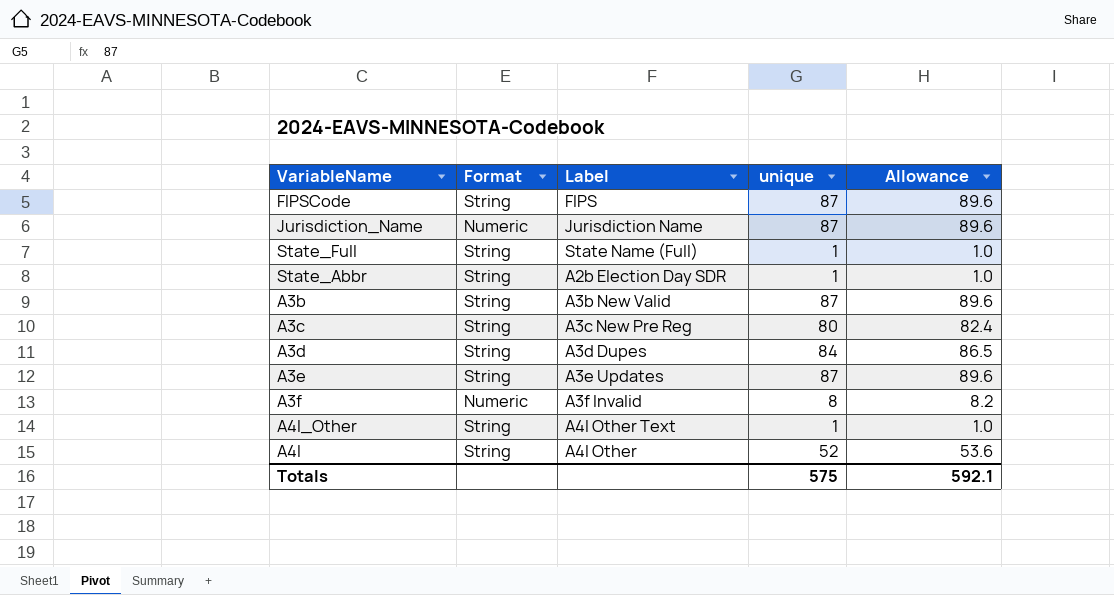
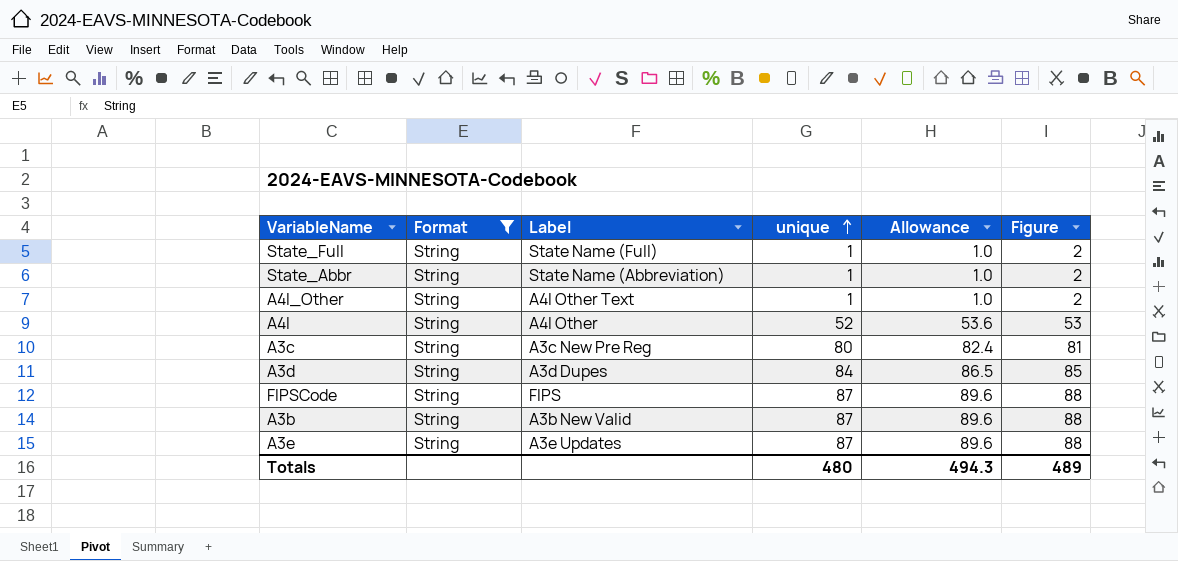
filter: none -> Format = String
row order: none -> unique ascending
column Figure | formula: none -> [unique] + 1
State_Abbr | Label: A2b Election Day SDR -> State Name (Abbreviation)
Totals | unique: 575 -> 480
Totals | Allowance: 592.1 -> 494.3

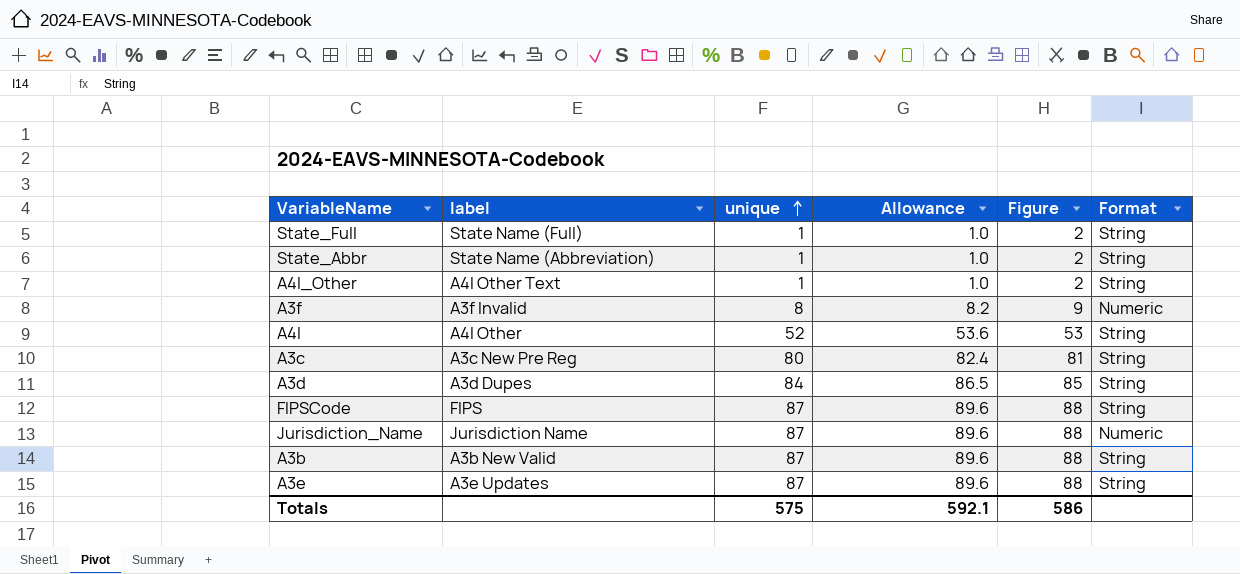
filter: Format = String -> none
column name: Label -> label
column Format | position: 2 -> 6
Totals | unique: 480 -> 575
Totals | Allowance: 494.3 -> 592.1
Totals | Figure: 489 -> 586

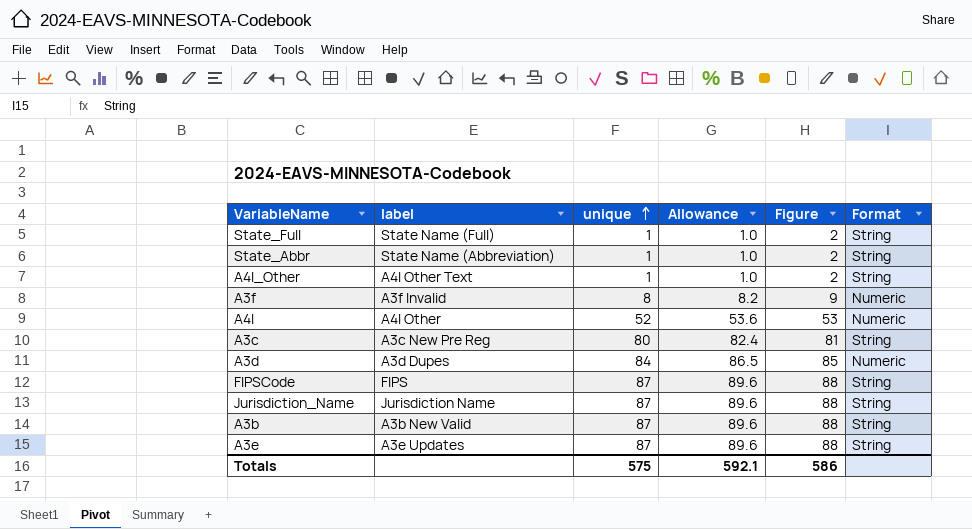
A4l | Format: String -> Numeric
A3d | Format: String -> Numeric
Jurisdiction_Name | Format: Numeric -> String

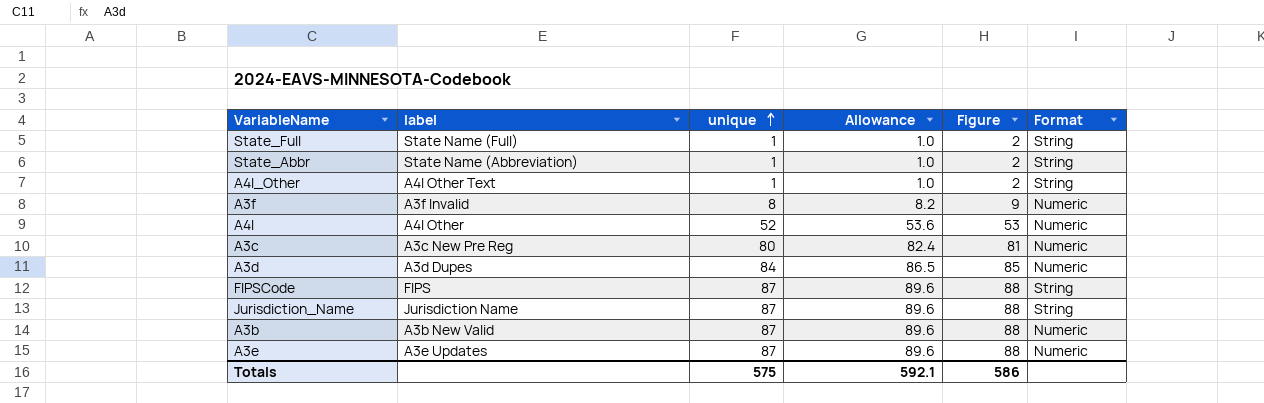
A3c | Format: String -> Numeric
A3b | Format: String -> Numeric
A3e | Format: String -> Numeric

